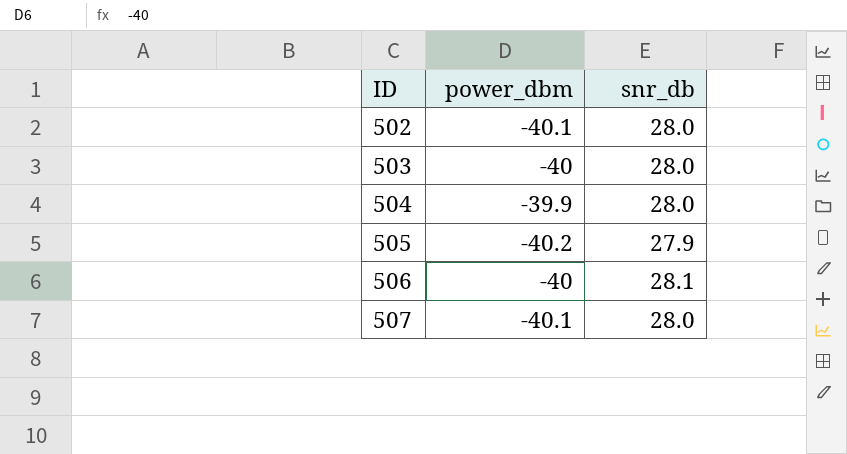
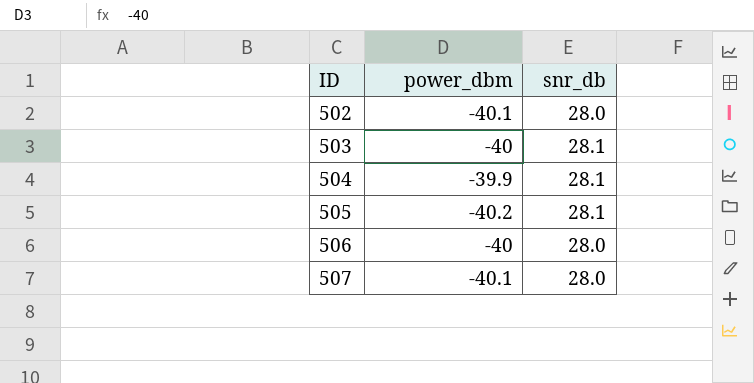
503 | snr_db: 28.0 -> 28.1
504 | snr_db: 28.0 -> 28.1
505 | snr_db: 27.9 -> 28.1
506 | snr_db: 28.1 -> 28.0

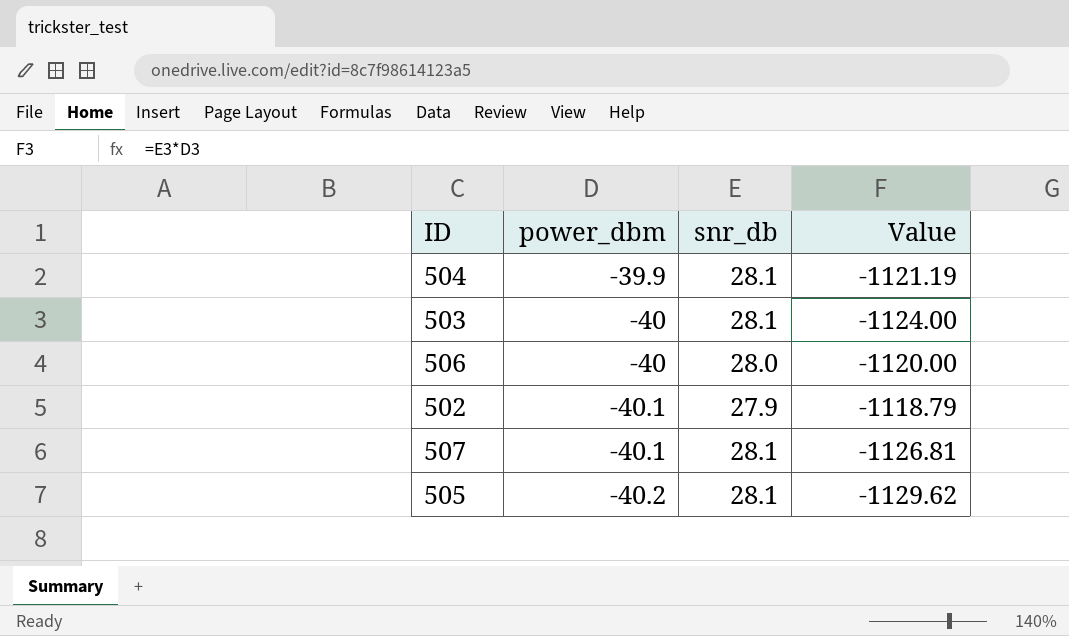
row order: ID ascending -> power_dbm descending
column Value | formula: none -> [power_dbm] * [snr_db]
502 | snr_db: 28.0 -> 27.9
507 | snr_db: 28.0 -> 28.1

